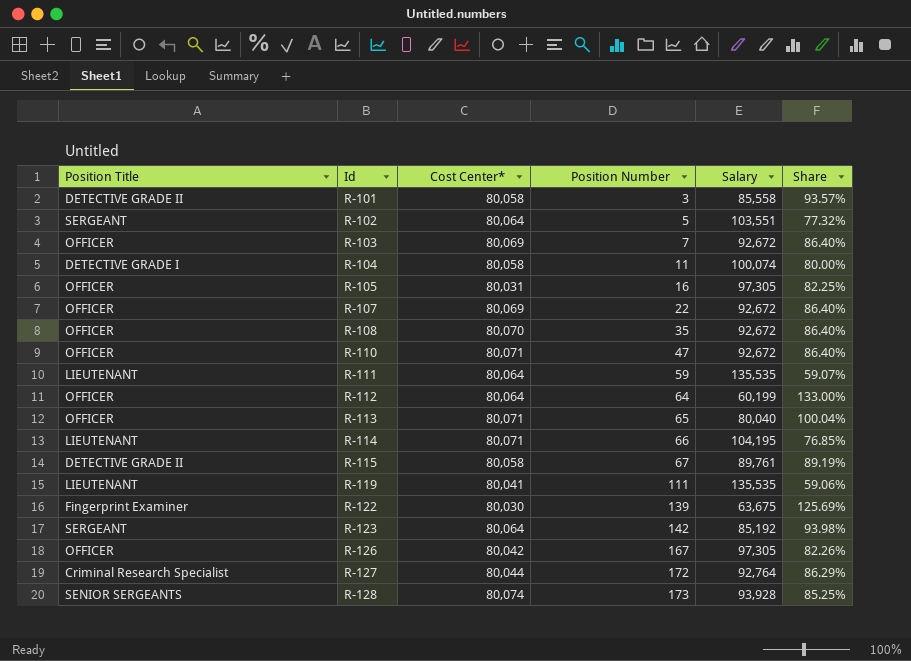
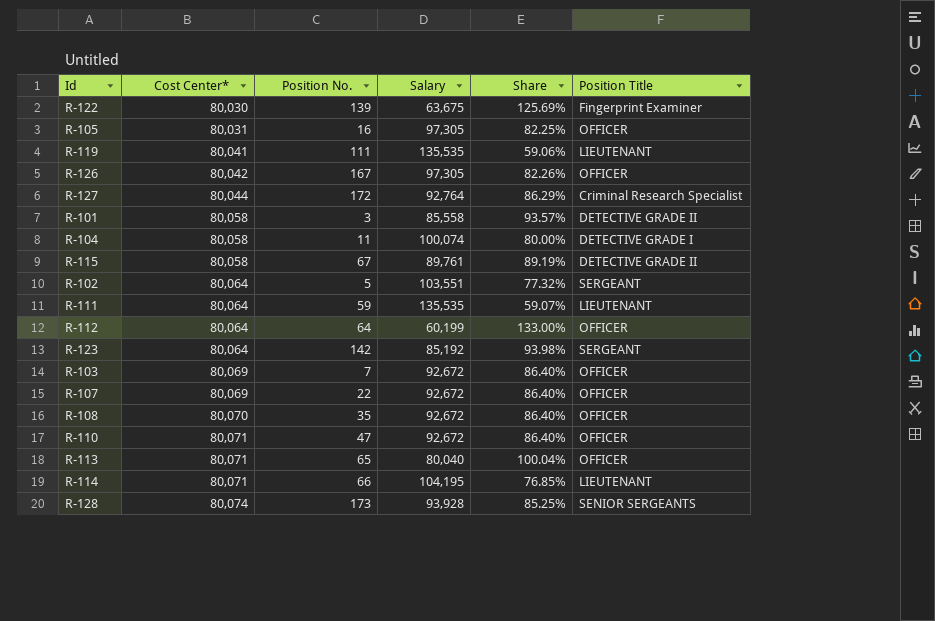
row order: Id ascending -> Cost Center* ascending
column name: Position Number -> Position No.
column Position Title | position: 1 -> 6

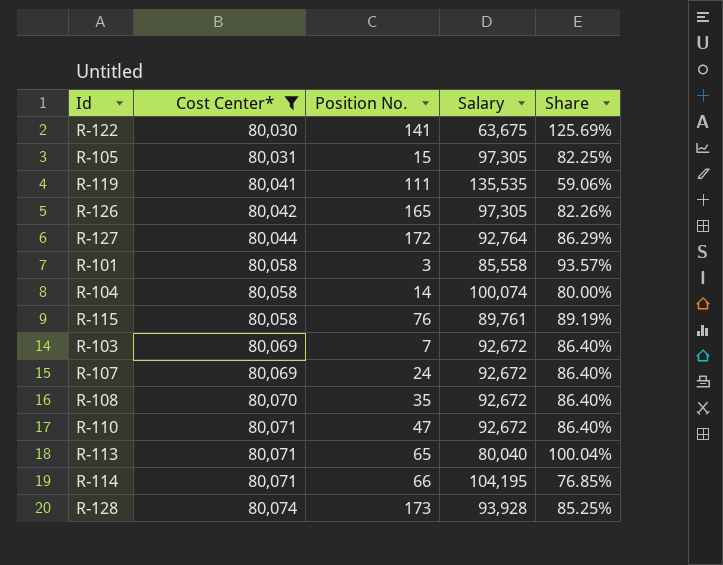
filter: none -> Cost Center* != 80,064
column Position Title | position: 6 -> none
R-122 | Position No.: 139 -> 141
R-105 | Position No.: 16 -> 15
R-126 | Position No.: 167 -> 165
R-104 | Position No.: 11 -> 14
R-115 | Position No.: 67 -> 76
R-107 | Position No.: 22 -> 24

